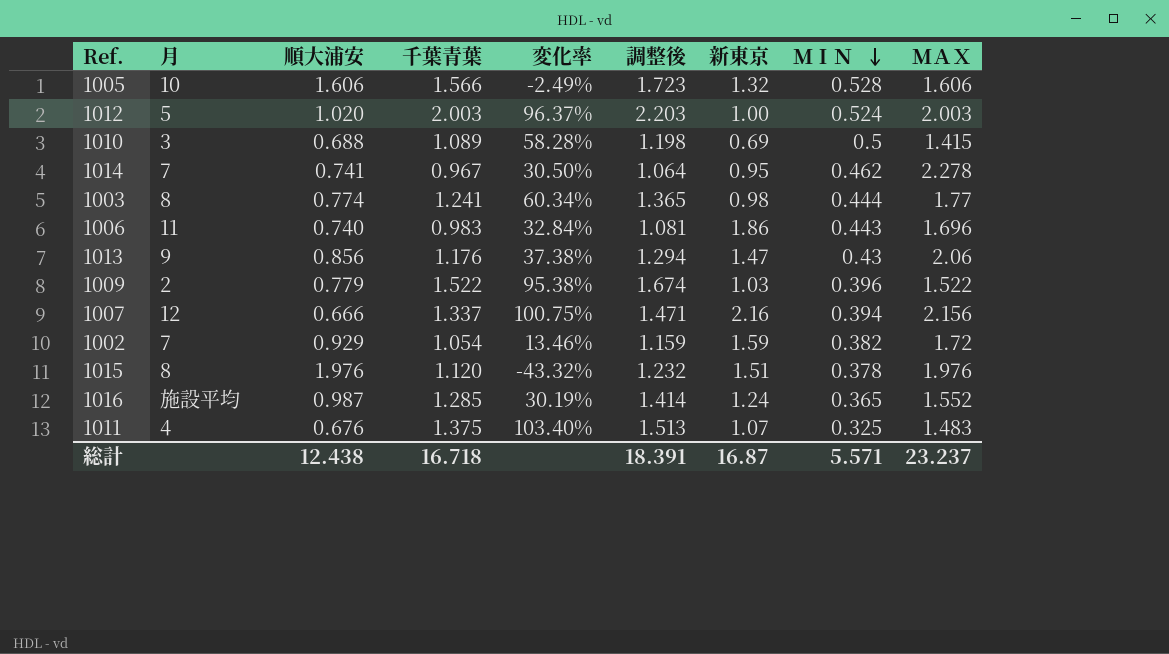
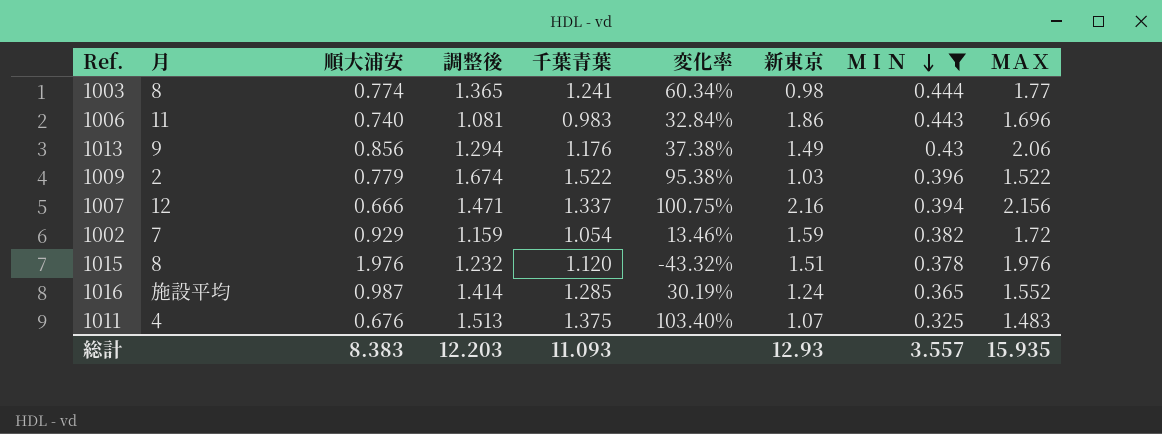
filter: none -> ＭＩＮ <= 0.444
column 調整後 | position: 6 -> 4
1013 | 新東京: 1.47 -> 1.49
総計 | 順大浦安: 12.438 -> 8.383
総計 | 調整後: 18.391 -> 12.203
総計 | 千葉青葉: 16.718 -> 11.093
総計 | 新東京: 16.87 -> 12.93
総計 | ＭＩＮ: 5.571 -> 3.557
総計 | ＭＡＸ: 23.237 -> 15.935

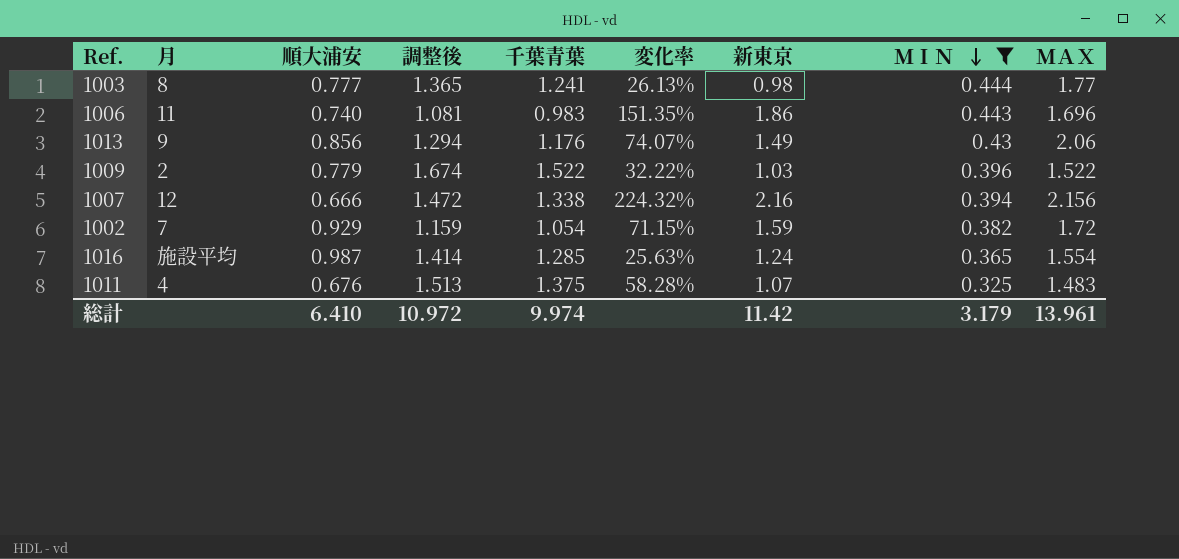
column 変化率 | formula: ([千葉青葉] - [順大浦安]) / [順大浦安] -> ([新東京] - [順大浦安]) / [順大浦安]
row 1015: 8 | 1.976 | 1.232 | 1.120 | -43.32% | 1.51 | 0.378 | 1.976 -> none
1003 | 順大浦安: 0.774 -> 0.777
1007 | 調整後: 1.471 -> 1.472
1007 | 千葉青葉: 1.337 -> 1.338
1016 | ＭＡＸ: 1.552 -> 1.554
総計 | 順大浦安: 8.383 -> 6.410
総計 | 調整後: 12.203 -> 10.972
総計 | 千葉青葉: 11.093 -> 9.974
総計 | 新東京: 12.93 -> 11.42
総計 | ＭＩＮ: 3.557 -> 3.179
総計 | ＭＡＸ: 15.935 -> 13.961

